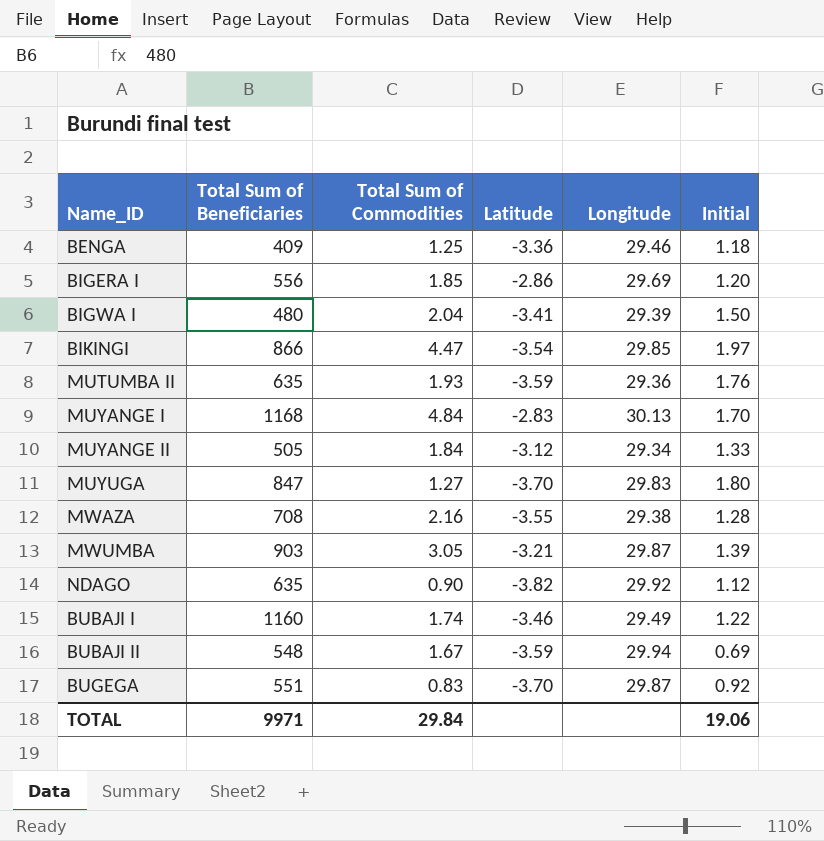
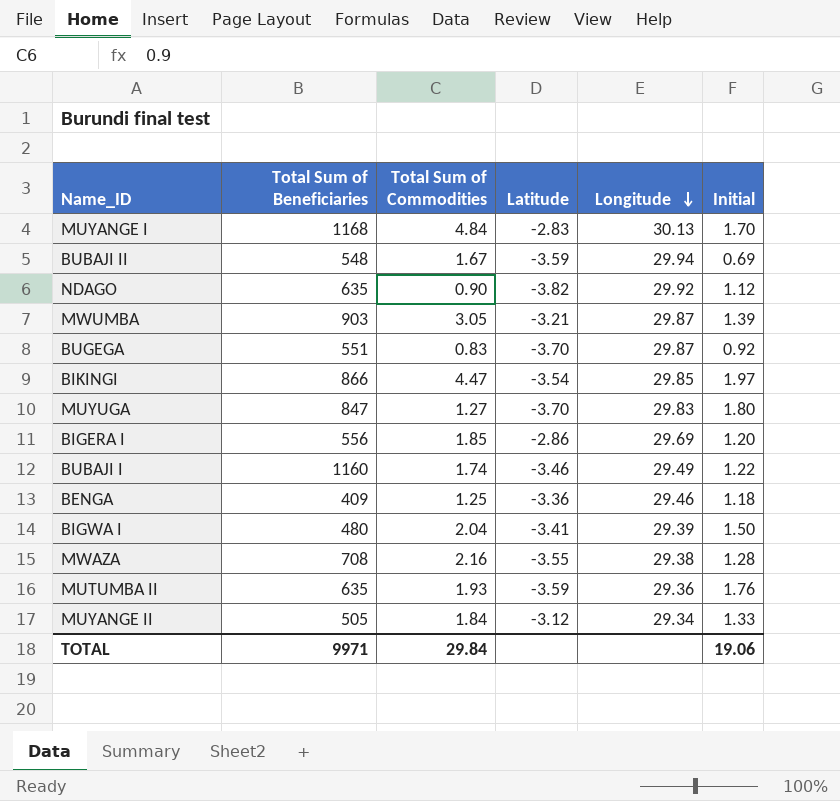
row order: none -> Longitude descending

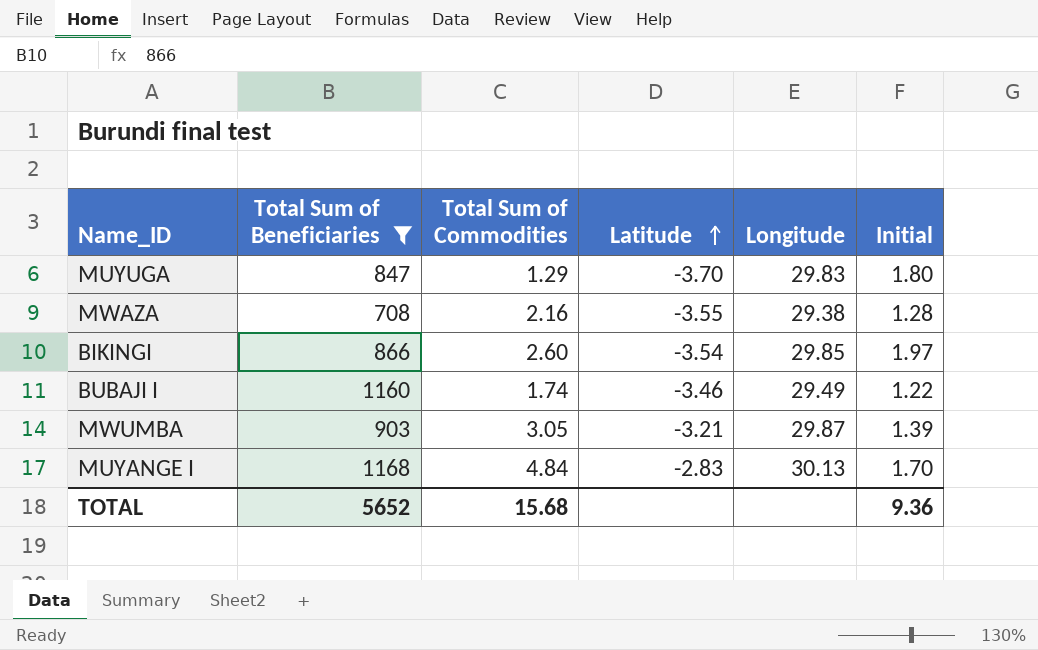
filter: none -> Total Sum of Beneficiaries >= 708
row order: Longitude descending -> Latitude ascending
MUYUGA | Total Sum of Commodities: 1.27 -> 1.29
BIKINGI | Total Sum of Commodities: 4.47 -> 2.60
TOTAL | Total Sum of Beneficiaries: 9971 -> 5652
TOTAL | Total Sum of Commodities: 29.84 -> 15.68
TOTAL | Initial: 19.06 -> 9.36

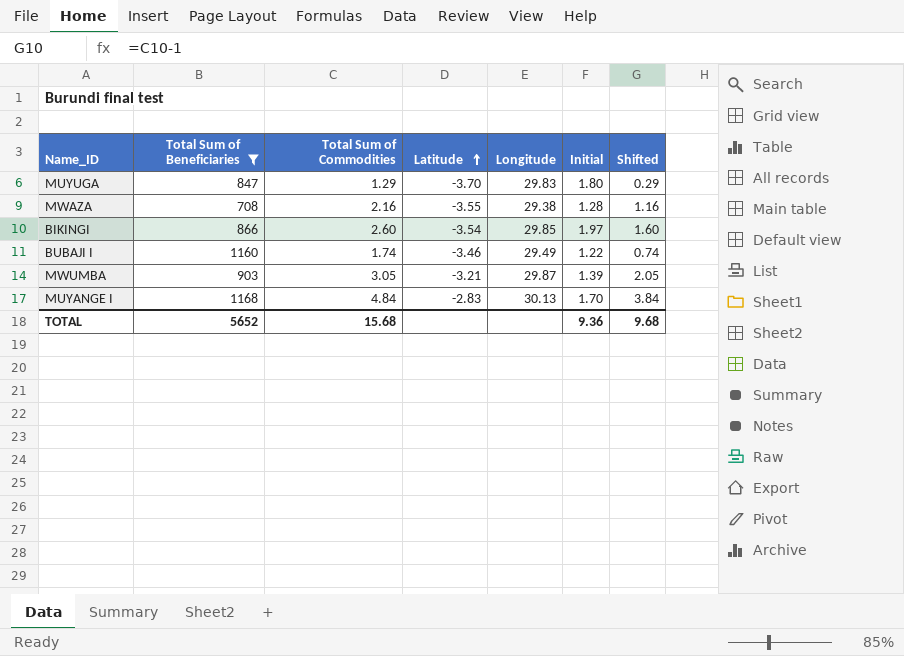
column Shifted | formula: none -> [Total Sum of Commodities] - 1

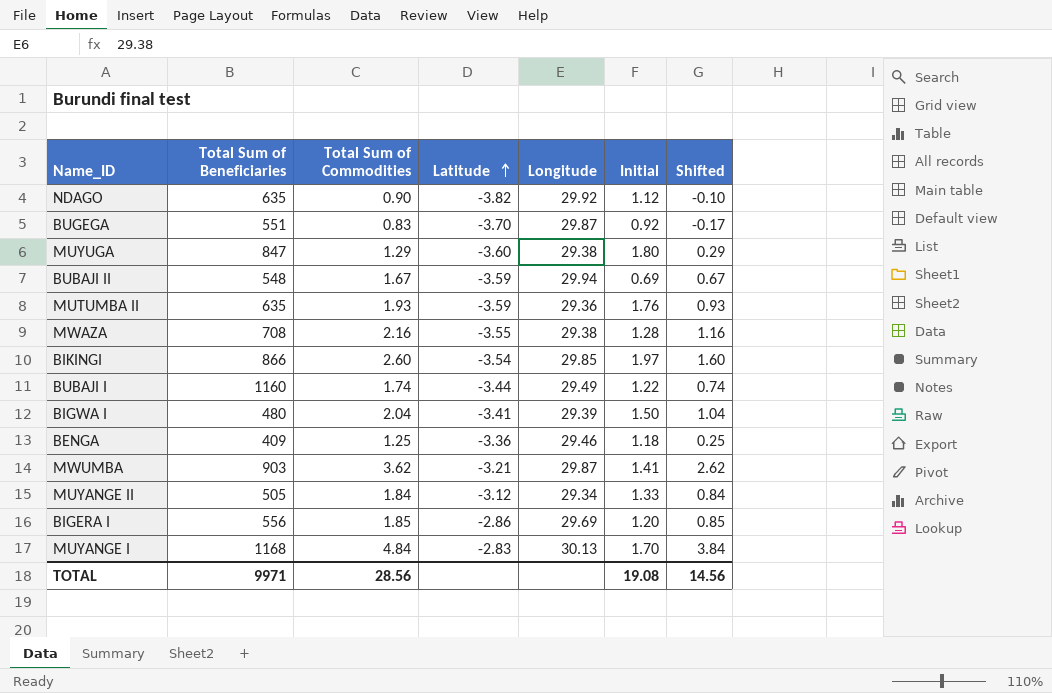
filter: Total Sum of Beneficiaries >= 708 -> none
MUYUGA | Latitude: -3.70 -> -3.60
MUYUGA | Longitude: 29.83 -> 29.38
BUBAJI I | Latitude: -3.46 -> -3.44
MWUMBA | Total Sum of Commodities: 3.05 -> 3.62
MWUMBA | Initial: 1.39 -> 1.41
MWUMBA | Shifted: 2.05 -> 2.62
TOTAL | Total Sum of Beneficiaries: 5652 -> 9971
TOTAL | Total Sum of Commodities: 15.68 -> 28.56
TOTAL | Initial: 9.36 -> 19.08
TOTAL | Shifted: 9.68 -> 14.56

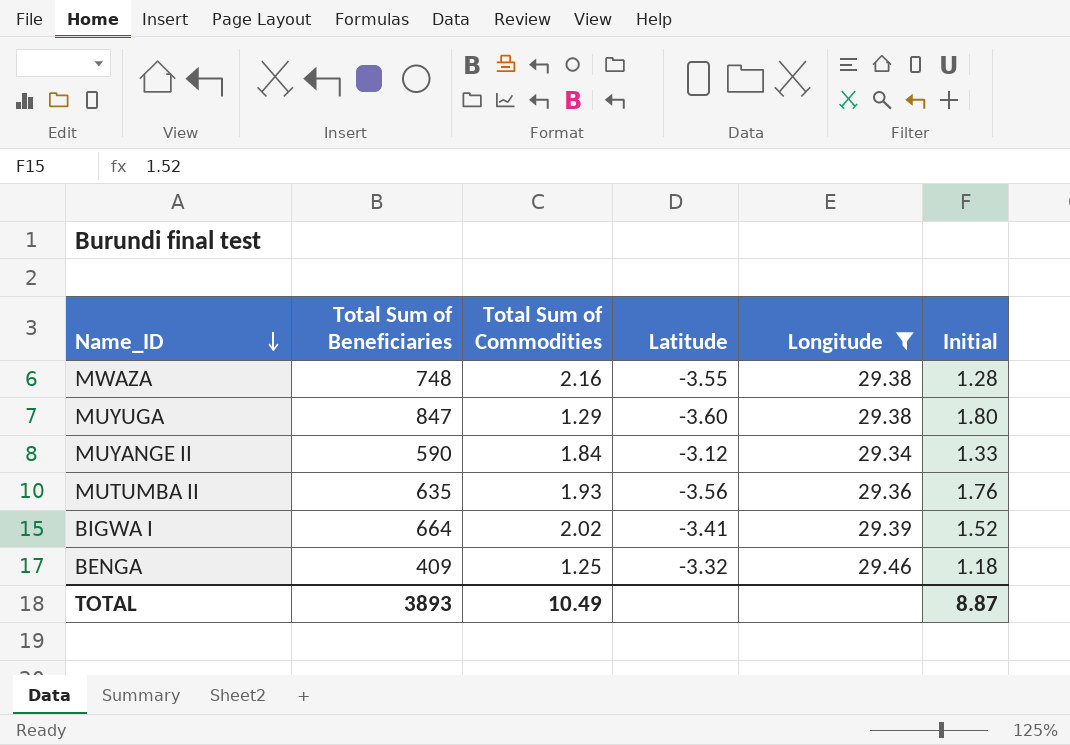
filter: none -> Longitude <= 29.46
row order: Latitude ascending -> Name_ID descending
column Shifted | formula: [Total Sum of Commodities] - 1 -> none
MWAZA | Total Sum of Beneficiaries: 708 -> 748
MUYANGE II | Total Sum of Beneficiaries: 505 -> 590
MUTUMBA II | Latitude: -3.59 -> -3.56
BIGWA I | Total Sum of Beneficiaries: 480 -> 664
BIGWA I | Total Sum of Commodities: 2.04 -> 2.02
BIGWA I | Initial: 1.50 -> 1.52
BENGA | Latitude: -3.36 -> -3.32
TOTAL | Total Sum of Beneficiaries: 9971 -> 3893
TOTAL | Total Sum of Commodities: 28.56 -> 10.49
TOTAL | Initial: 19.08 -> 8.87

